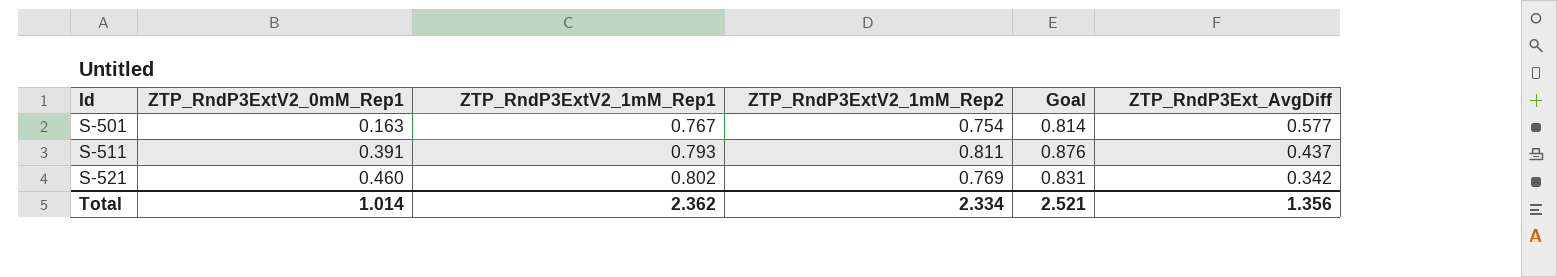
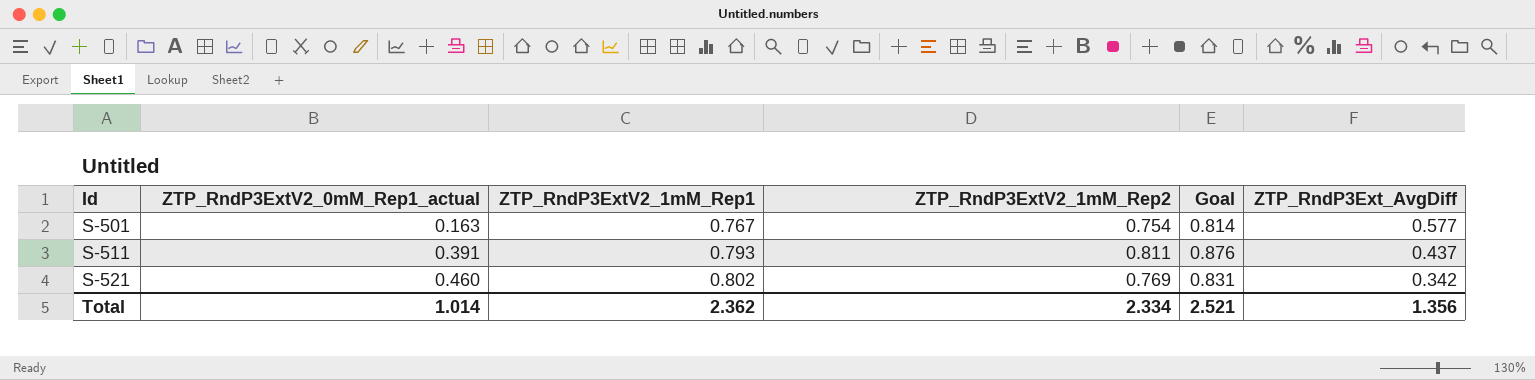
column name: ZTP_RndP3ExtV2_0mM_Rep1 -> ZTP_RndP3ExtV2_0mM_Rep1_actual

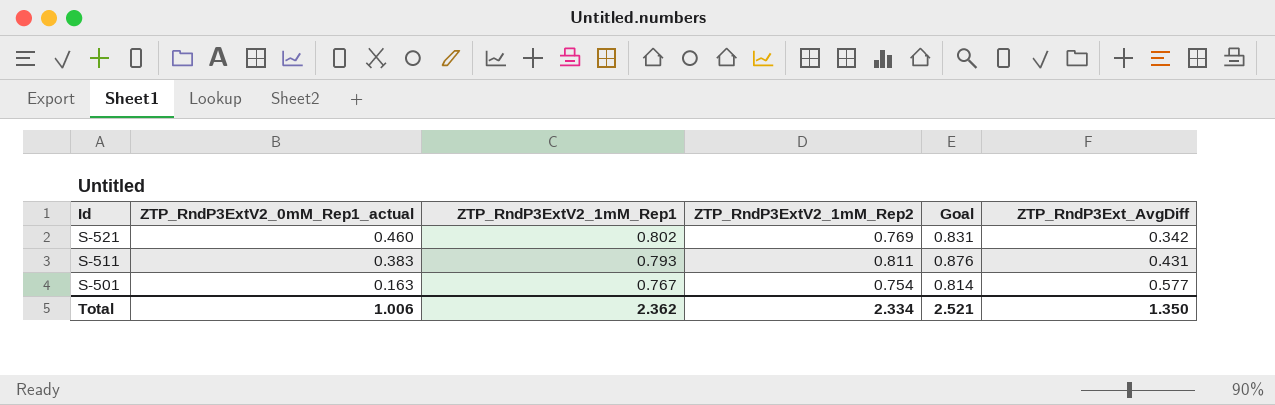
row order: Id ascending -> Id descending
S-511 | ZTP_RndP3ExtV2_0mM_Rep1_actual: 0.391 -> 0.383
S-511 | ZTP_RndP3Ext_AvgDiff: 0.437 -> 0.431
Total | ZTP_RndP3ExtV2_0mM_Rep1_actual: 1.014 -> 1.006
Total | ZTP_RndP3Ext_AvgDiff: 1.356 -> 1.350

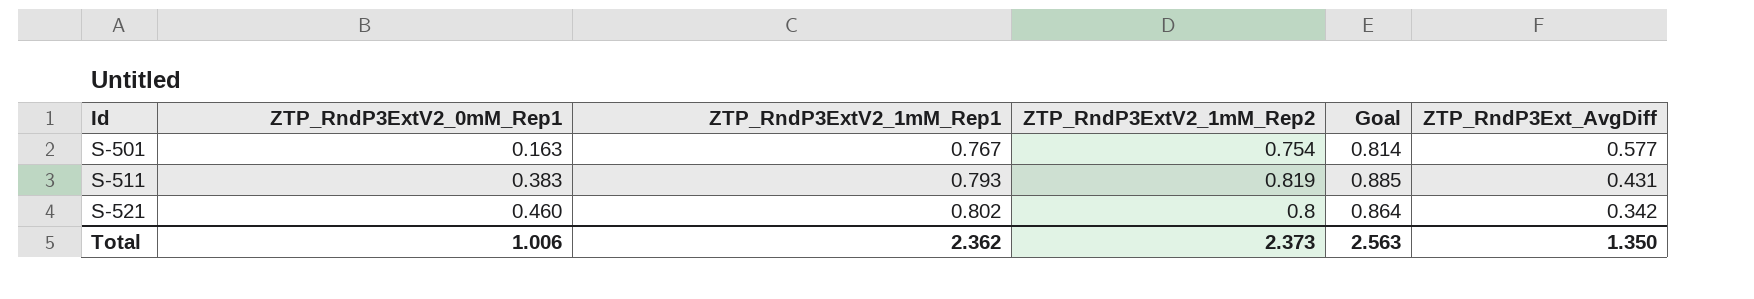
row order: Id descending -> Id ascending
column name: ZTP_RndP3ExtV2_0mM_Rep1_actual -> ZTP_RndP3ExtV2_0mM_Rep1
S-511 | ZTP_RndP3ExtV2_1mM_Rep2: 0.811 -> 0.819
S-511 | Goal: 0.876 -> 0.885
S-521 | ZTP_RndP3ExtV2_1mM_Rep2: 0.769 -> 0.8
S-521 | Goal: 0.831 -> 0.864
Total | ZTP_RndP3ExtV2_1mM_Rep2: 2.334 -> 2.373
Total | Goal: 2.521 -> 2.563

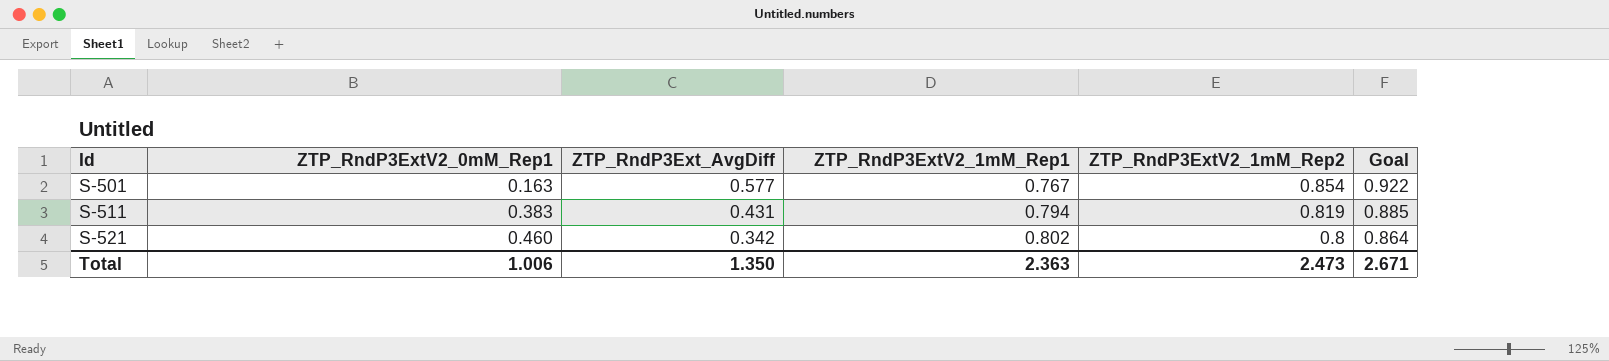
column ZTP_RndP3Ext_AvgDiff | position: 6 -> 3
S-501 | ZTP_RndP3ExtV2_1mM_Rep2: 0.754 -> 0.854
S-501 | Goal: 0.814 -> 0.922
S-511 | ZTP_RndP3ExtV2_1mM_Rep1: 0.793 -> 0.794
Total | ZTP_RndP3ExtV2_1mM_Rep1: 2.362 -> 2.363
Total | ZTP_RndP3ExtV2_1mM_Rep2: 2.373 -> 2.473
Total | Goal: 2.563 -> 2.671

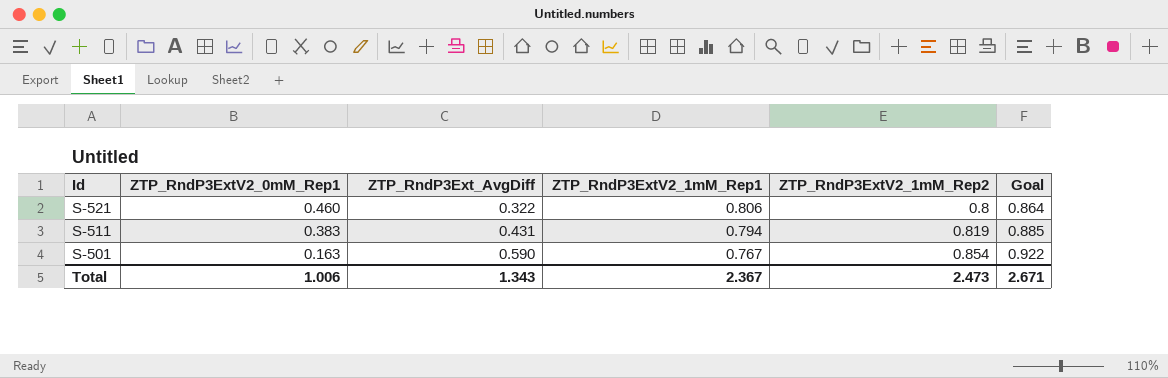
row order: Id ascending -> Id descending
S-521 | ZTP_RndP3Ext_AvgDiff: 0.342 -> 0.322
S-521 | ZTP_RndP3ExtV2_1mM_Rep1: 0.802 -> 0.806
S-501 | ZTP_RndP3Ext_AvgDiff: 0.577 -> 0.590
Total | ZTP_RndP3Ext_AvgDiff: 1.350 -> 1.343
Total | ZTP_RndP3ExtV2_1mM_Rep1: 2.363 -> 2.367

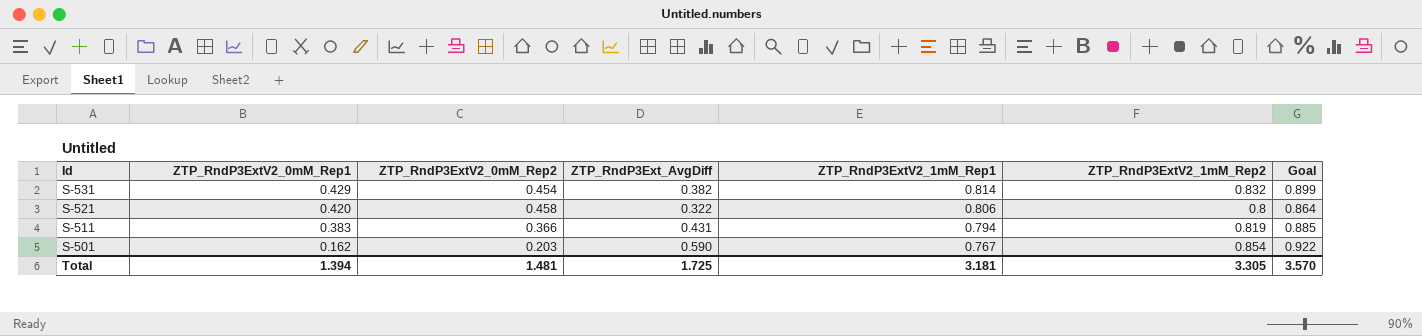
column ZTP_RndP3ExtV2_0mM_Rep2 | position: none -> 3
row S-531: none -> 0.429 | 0.454 | 0.382 | 0.814 | 0.832 | 0.899
S-521 | ZTP_RndP3ExtV2_0mM_Rep1: 0.460 -> 0.420
S-501 | ZTP_RndP3ExtV2_0mM_Rep1: 0.163 -> 0.162
Total | ZTP_RndP3ExtV2_0mM_Rep1: 1.006 -> 1.394
Total | ZTP_RndP3Ext_AvgDiff: 1.343 -> 1.725
Total | ZTP_RndP3ExtV2_1mM_Rep1: 2.367 -> 3.181
Total | ZTP_RndP3ExtV2_1mM_Rep2: 2.473 -> 3.305
Total | Goal: 2.671 -> 3.570

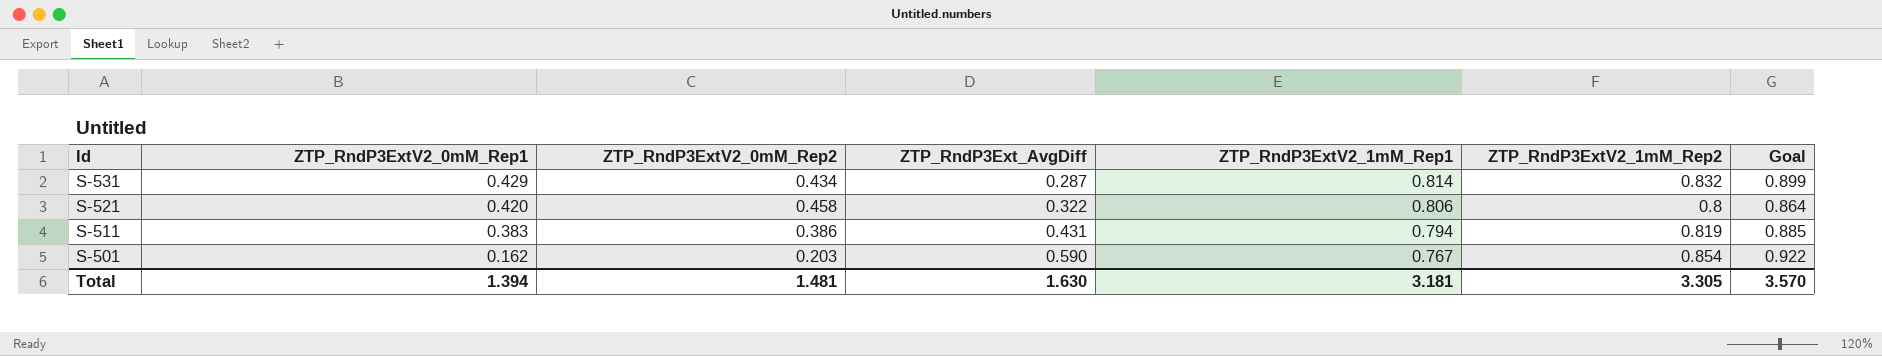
S-531 | ZTP_RndP3ExtV2_0mM_Rep2: 0.454 -> 0.434
S-531 | ZTP_RndP3Ext_AvgDiff: 0.382 -> 0.287
S-511 | ZTP_RndP3ExtV2_0mM_Rep2: 0.366 -> 0.386
Total | ZTP_RndP3Ext_AvgDiff: 1.725 -> 1.630

